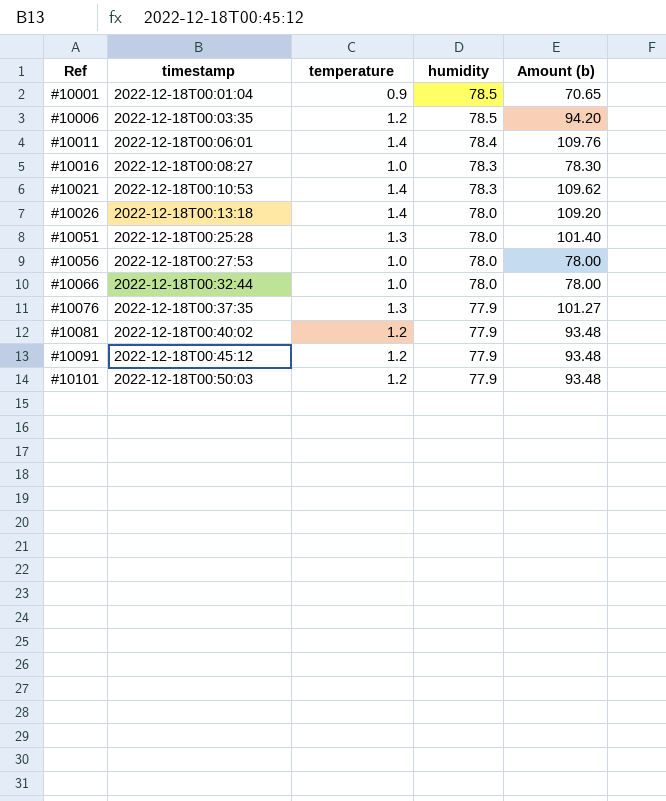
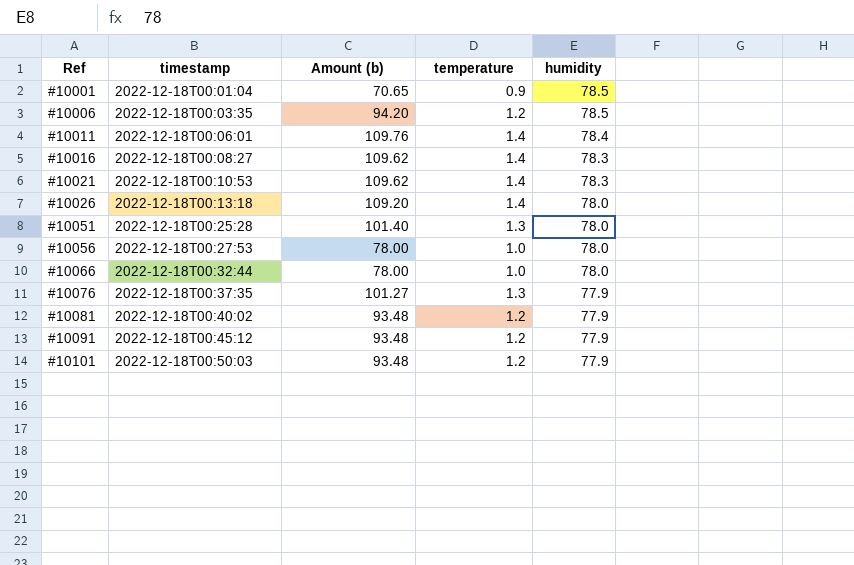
column Amount (b) | position: 5 -> 3
#10016 | Amount (b): 78.30 -> 109.62
#10016 | temperature: 1.0 -> 1.4

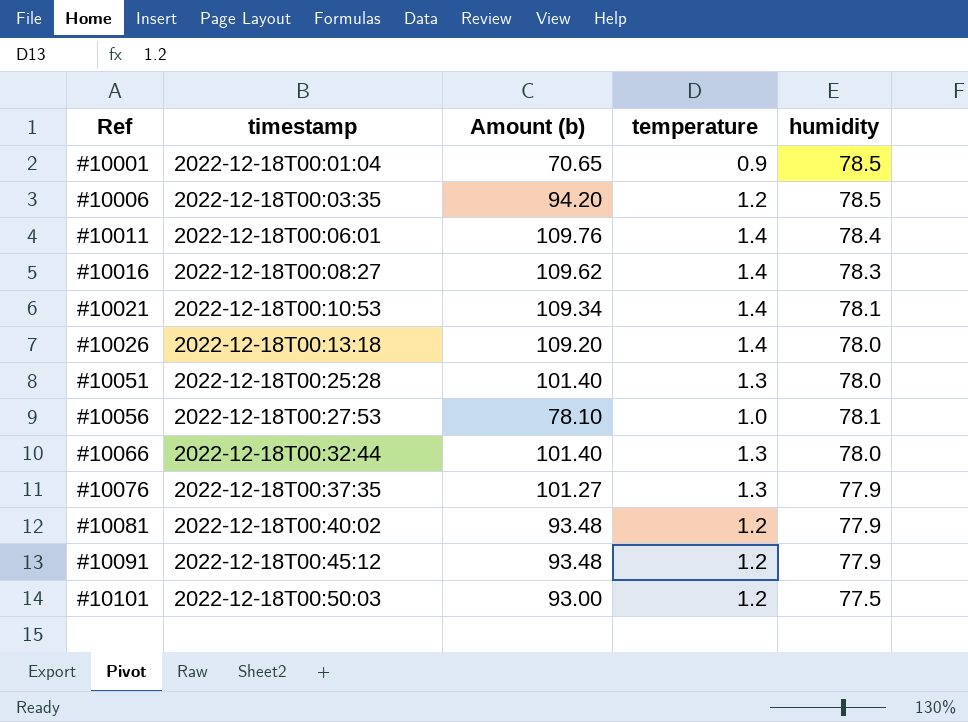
#10021 | Amount (b): 109.62 -> 109.34
#10021 | humidity: 78.3 -> 78.1
#10056 | Amount (b): 78.00 -> 78.10
#10056 | humidity: 78.0 -> 78.1
#10066 | Amount (b): 78.00 -> 101.40
#10066 | temperature: 1.0 -> 1.3
#10101 | Amount (b): 93.48 -> 93.00
#10101 | humidity: 77.9 -> 77.5

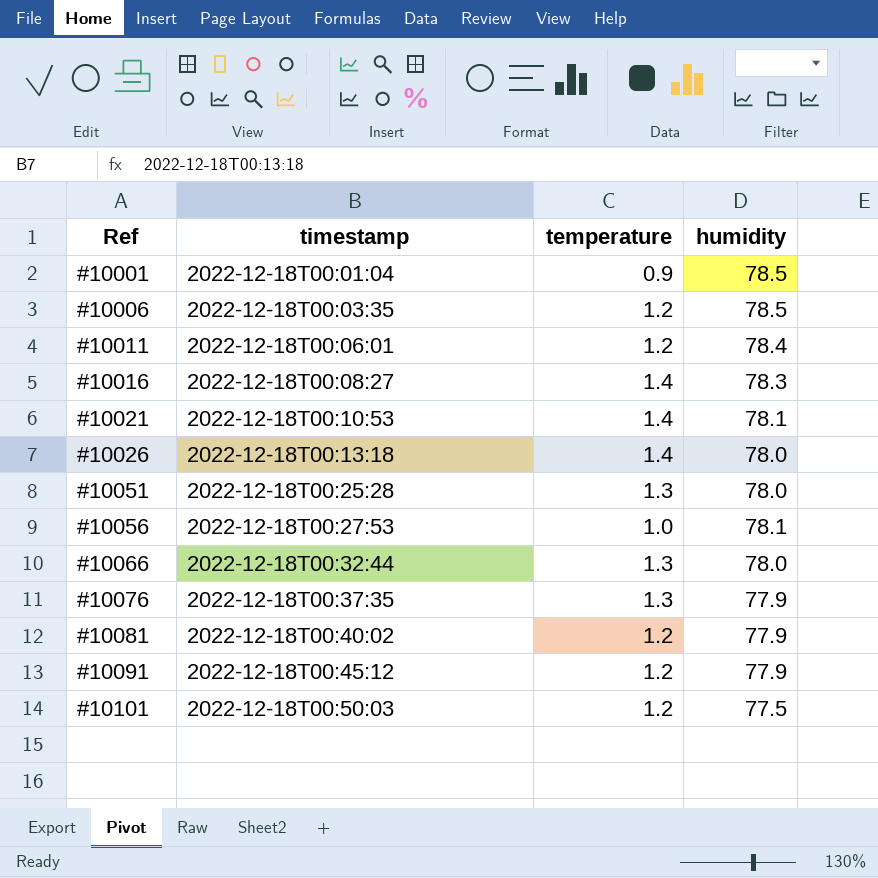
column Amount (b) | formula: [temperature] * [humidity] -> none
#10011 | temperature: 1.4 -> 1.2

